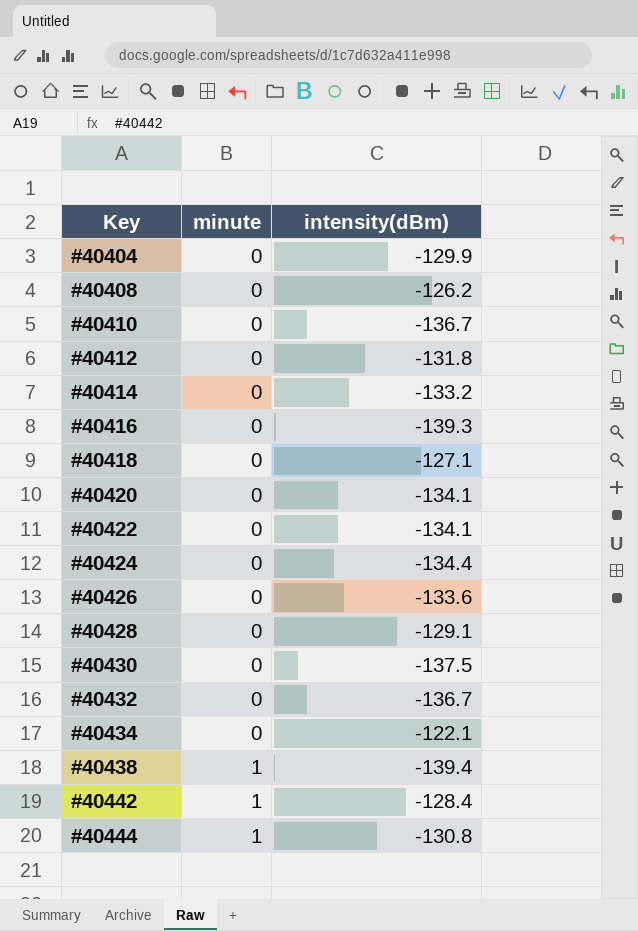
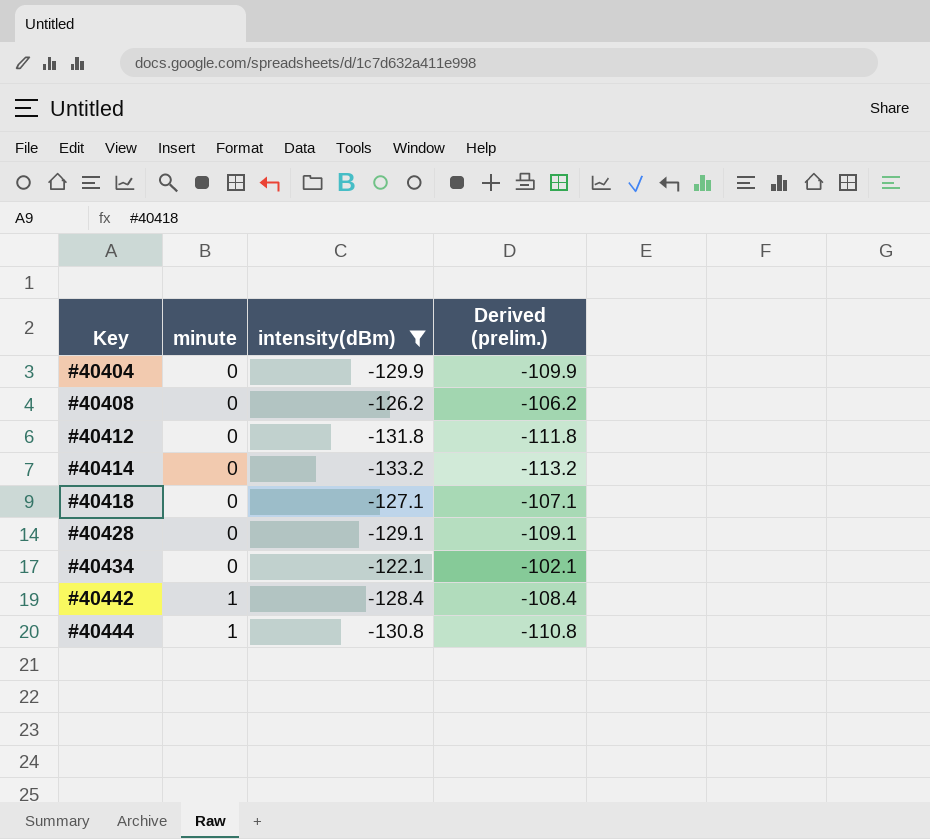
filter: none -> intensity(dBm) >= -133.2
column Derived (prelim.) | formula: none -> [intensity(dBm)] + 20

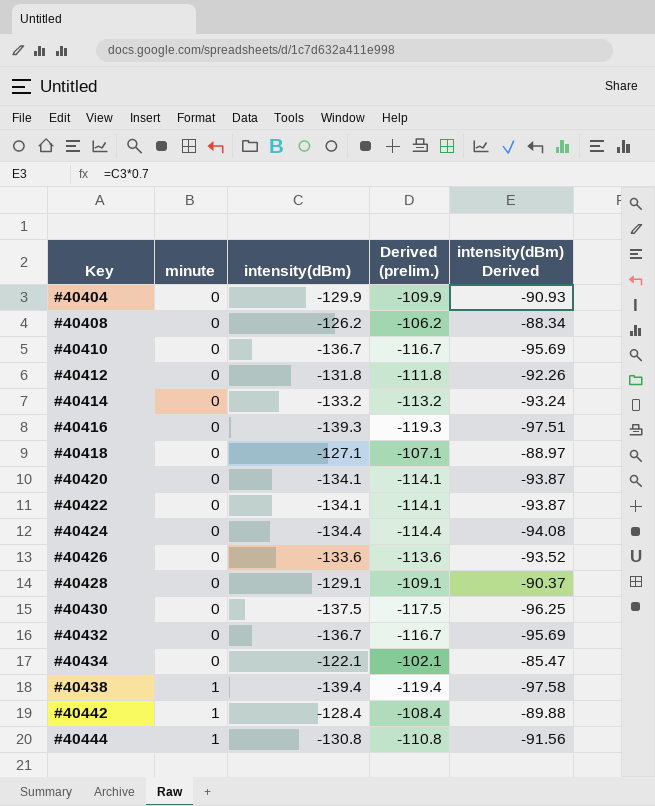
filter: intensity(dBm) >= -133.2 -> none
column intensity(dBm) Derived | formula: none -> [intensity(dBm)] * 0.7

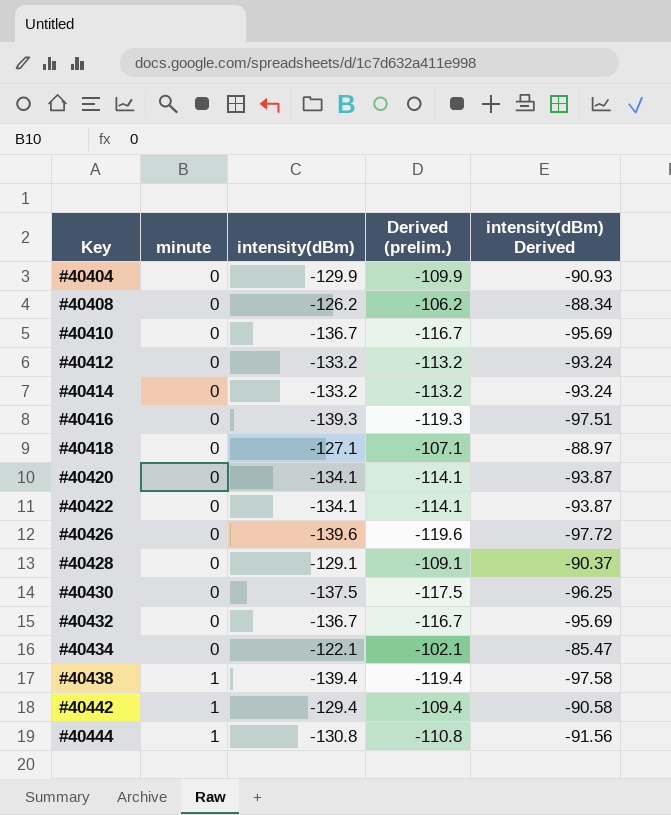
row #40424: 0 | -134.4 | -114.4 | -94.08 -> none
#40412 | intensity(dBm): -131.8 -> -133.2
#40412 | Derived (prelim.): -111.8 -> -113.2
#40412 | intensity(dBm) Derived: -92.26 -> -93.24
#40426 | intensity(dBm): -133.6 -> -139.6
#40426 | Derived (prelim.): -113.6 -> -119.6
#40426 | intensity(dBm) Derived: -93.52 -> -97.72
#40442 | intensity(dBm): -128.4 -> -129.4
#40442 | Derived (prelim.): -108.4 -> -109.4
#40442 | intensity(dBm) Derived: -89.88 -> -90.58

